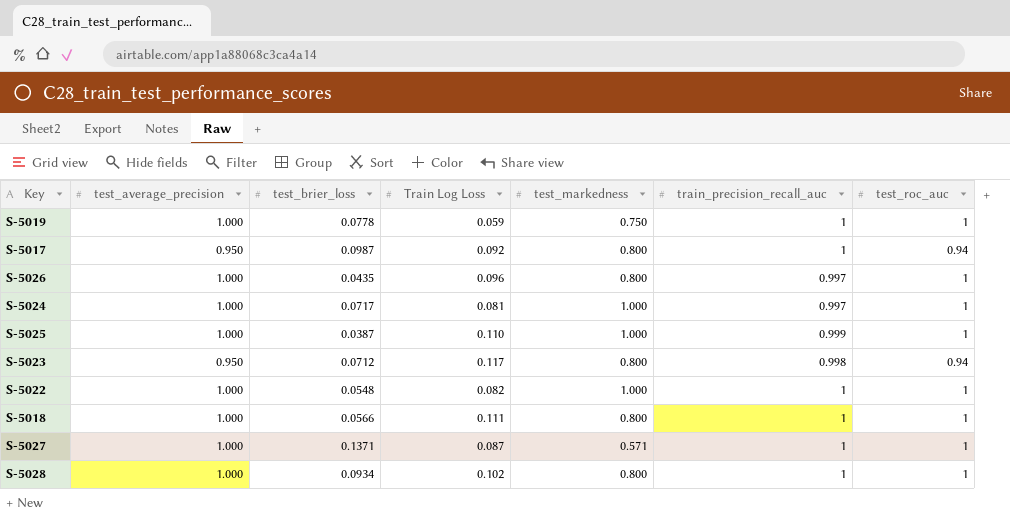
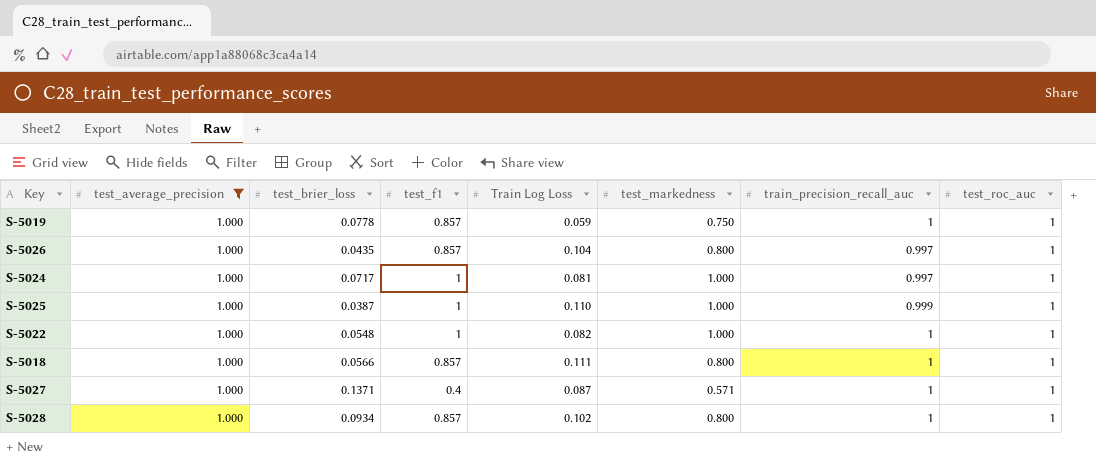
filter: none -> test_average_precision = 1.000
column test_f1 | position: none -> 4
S-5026 | Train Log Loss: 0.096 -> 0.104

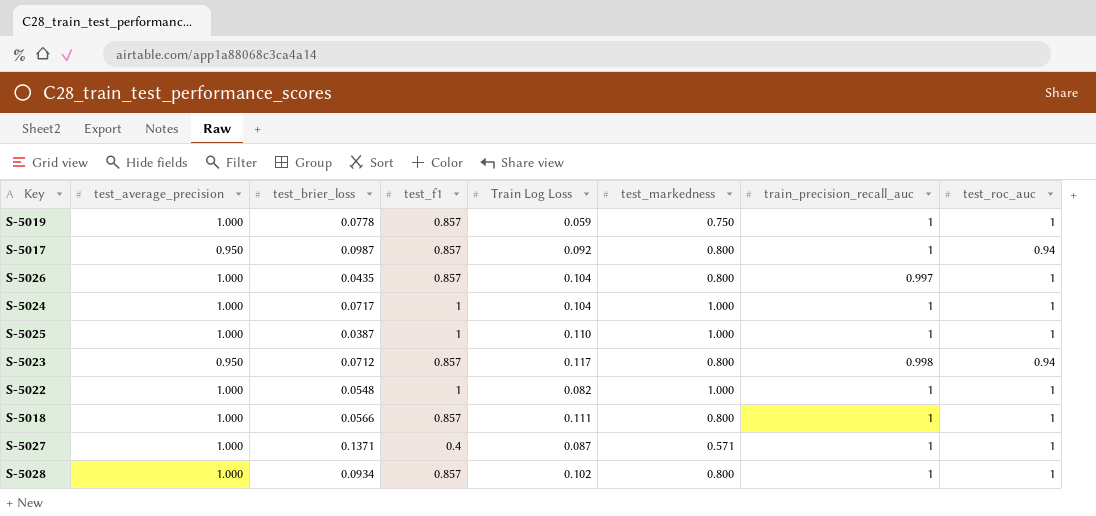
filter: test_average_precision = 1.000 -> none
S-5024 | Train Log Loss: 0.081 -> 0.104
S-5024 | train_precision_recall_auc: 0.997 -> 1
S-5025 | train_precision_recall_auc: 0.999 -> 1

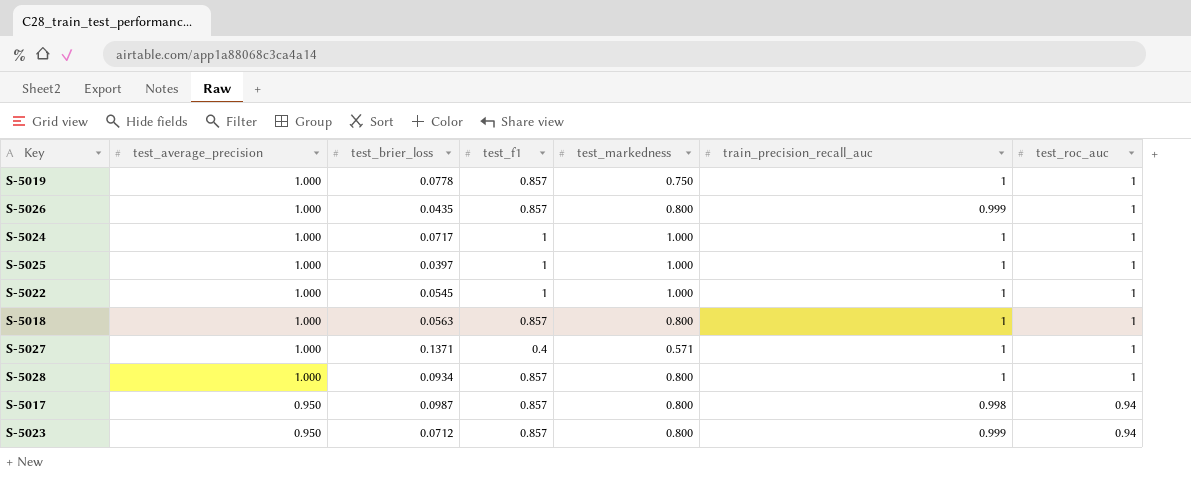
row order: none -> test_average_precision descending
column Train Log Loss | position: 5 -> none
S-5026 | train_precision_recall_auc: 0.997 -> 0.999
S-5025 | test_brier_loss: 0.0387 -> 0.0397
S-5022 | test_brier_loss: 0.0548 -> 0.0545
S-5018 | test_brier_loss: 0.0566 -> 0.0563
S-5017 | train_precision_recall_auc: 1 -> 0.998
S-5023 | train_precision_recall_auc: 0.998 -> 0.999

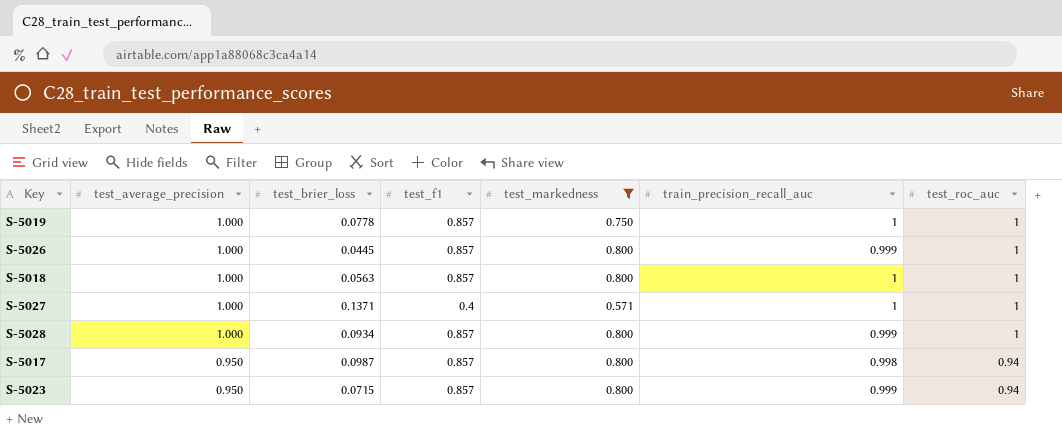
filter: none -> test_markedness != 1.000
S-5026 | test_brier_loss: 0.0435 -> 0.0445
S-5028 | train_precision_recall_auc: 1 -> 0.999
S-5023 | test_brier_loss: 0.0712 -> 0.0715

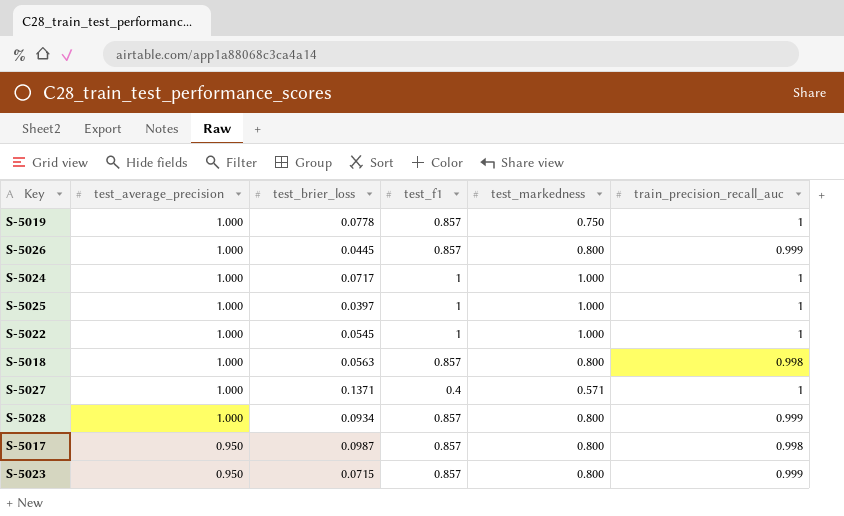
filter: test_markedness != 1.000 -> none
column test_roc_auc | position: 7 -> none
S-5018 | train_precision_recall_auc: 1 -> 0.998

